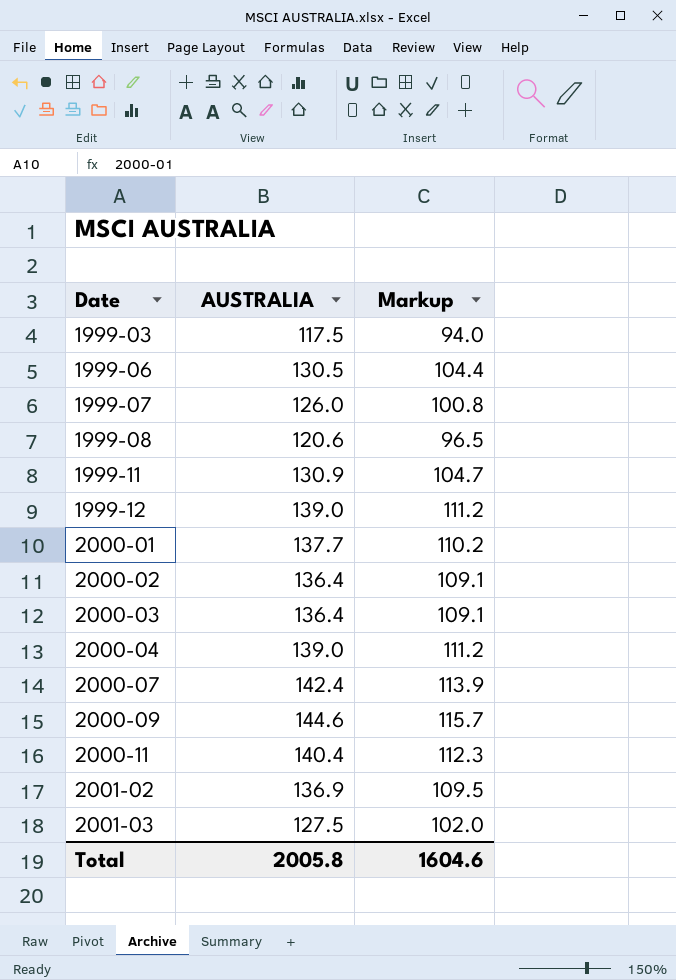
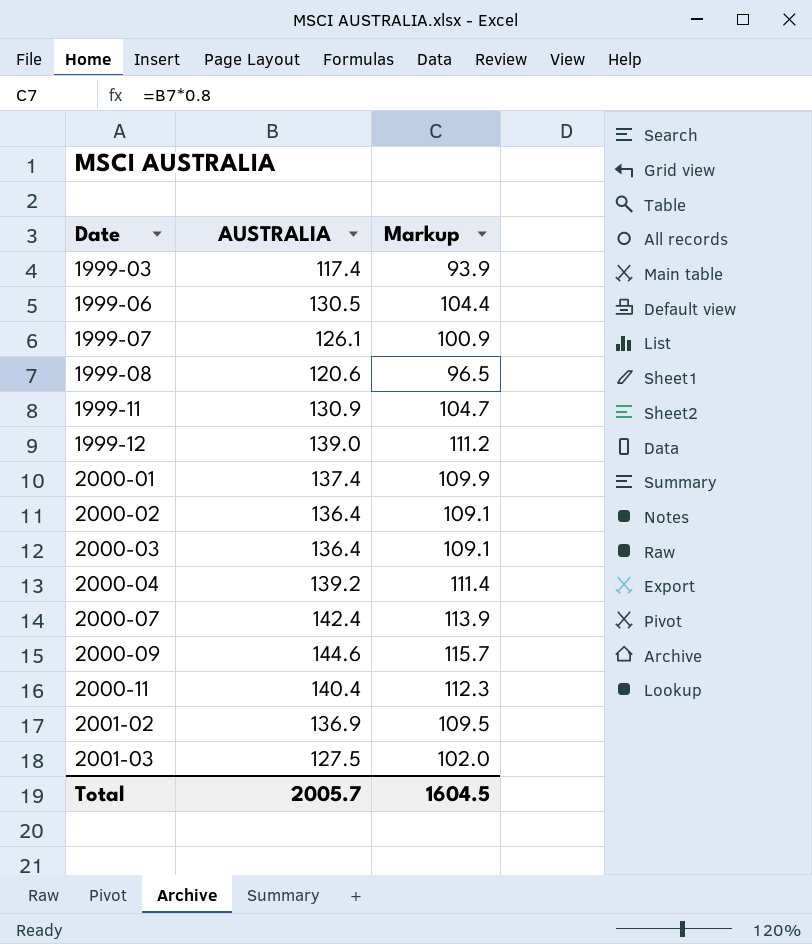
1999-03 | AUSTRALIA: 117.5 -> 117.4
1999-03 | Markup: 94.0 -> 93.9
1999-07 | AUSTRALIA: 126.0 -> 126.1
1999-07 | Markup: 100.8 -> 100.9
2000-01 | AUSTRALIA: 137.7 -> 137.4
2000-01 | Markup: 110.2 -> 109.9
2000-04 | AUSTRALIA: 139.0 -> 139.2
2000-04 | Markup: 111.2 -> 111.4
Total | AUSTRALIA: 2005.8 -> 2005.7
Total | Markup: 1604.6 -> 1604.5

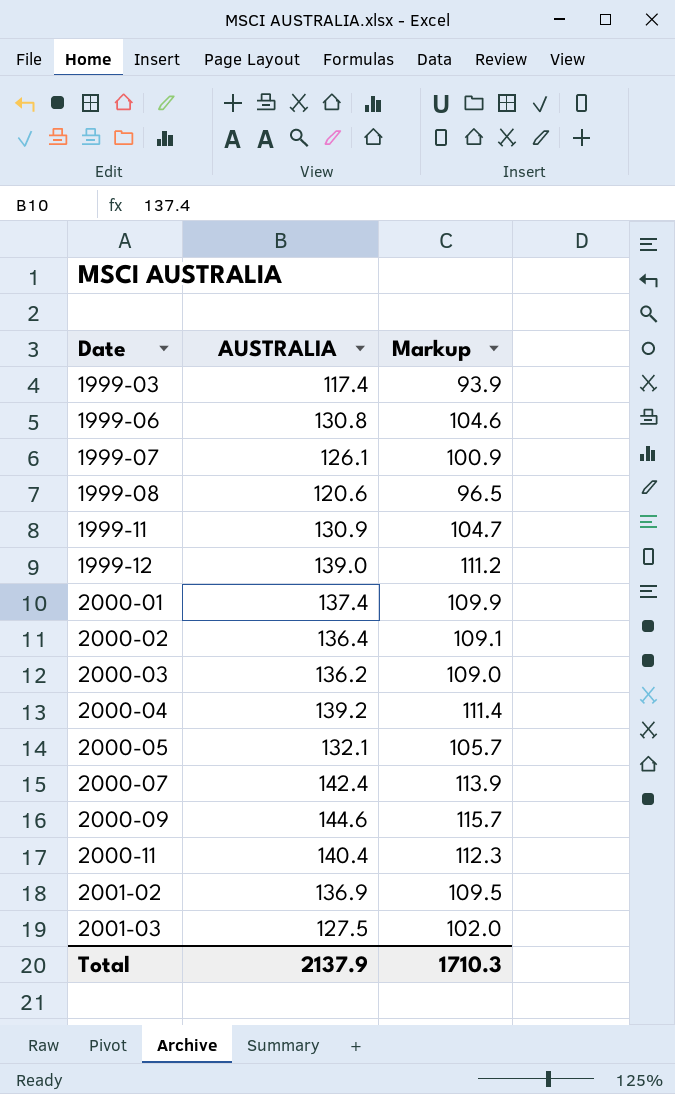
1999-06 | AUSTRALIA: 130.5 -> 130.8
1999-06 | Markup: 104.4 -> 104.6
2000-03 | AUSTRALIA: 136.4 -> 136.2
2000-03 | Markup: 109.1 -> 109.0
row 2000-05: none -> 132.1 | 105.7
Total | AUSTRALIA: 2005.7 -> 2137.9
Total | Markup: 1604.5 -> 1710.3

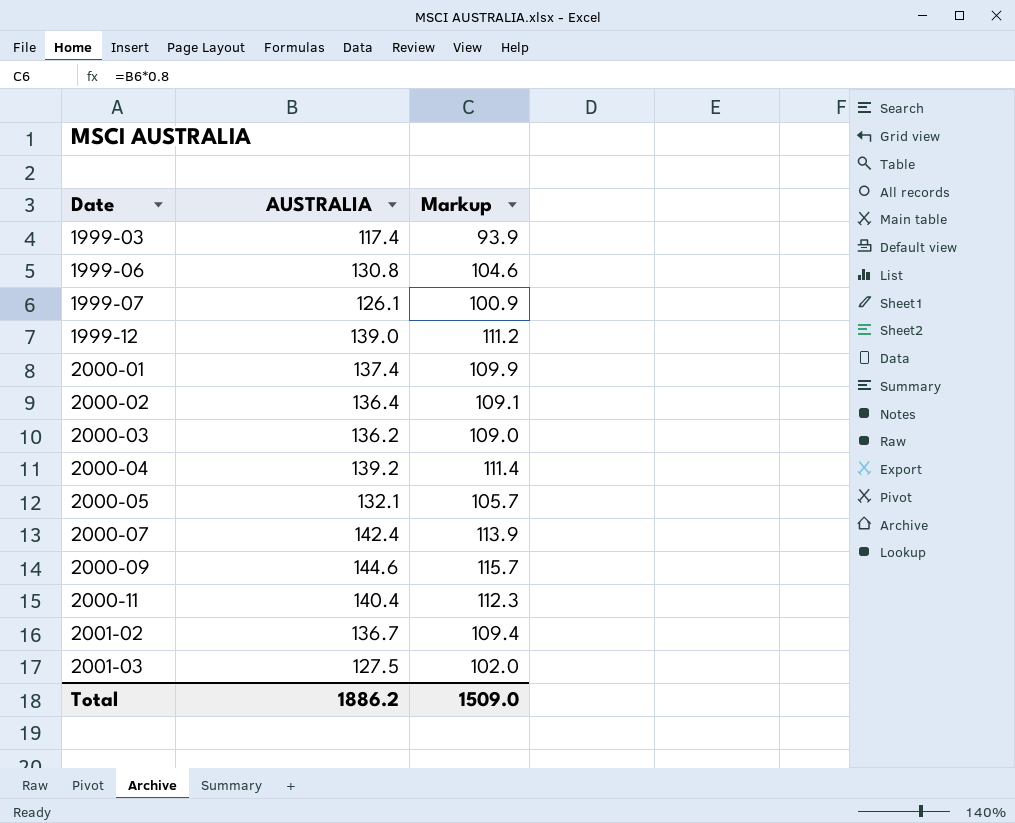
row 1999-08: 120.6 | 96.5 -> none
row 1999-11: 130.9 | 104.7 -> none
2001-02 | AUSTRALIA: 136.9 -> 136.7
2001-02 | Markup: 109.5 -> 109.4
Total | AUSTRALIA: 2137.9 -> 1886.2
Total | Markup: 1710.3 -> 1509.0

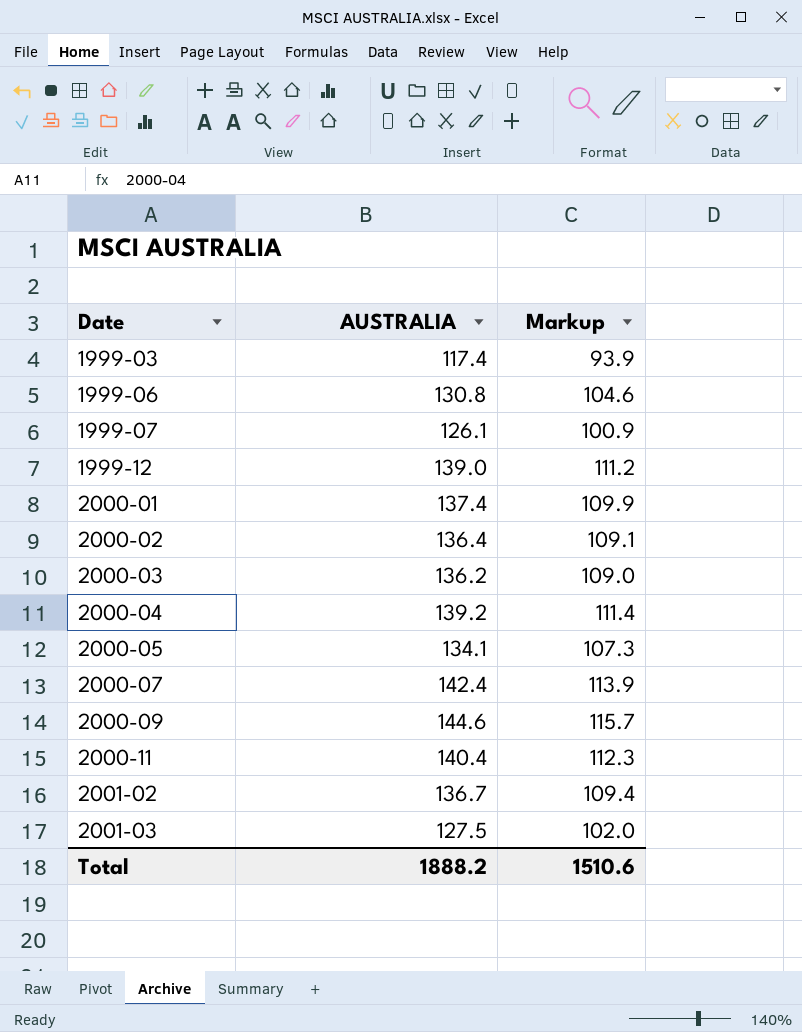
2000-05 | AUSTRALIA: 132.1 -> 134.1
2000-05 | Markup: 105.7 -> 107.3
Total | AUSTRALIA: 1886.2 -> 1888.2
Total | Markup: 1509.0 -> 1510.6

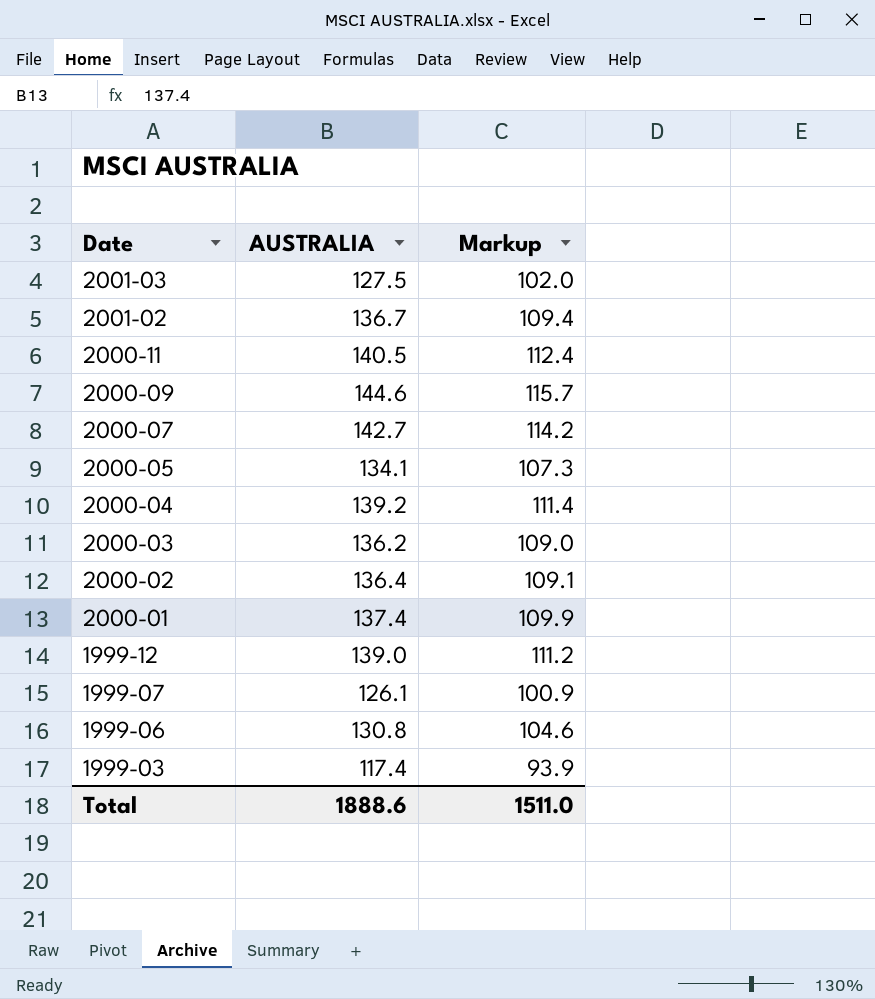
row order: Date ascending -> Date descending
2000-11 | AUSTRALIA: 140.4 -> 140.5
2000-11 | Markup: 112.3 -> 112.4
2000-07 | AUSTRALIA: 142.4 -> 142.7
2000-07 | Markup: 113.9 -> 114.2
Total | AUSTRALIA: 1888.2 -> 1888.6
Total | Markup: 1510.6 -> 1511.0

